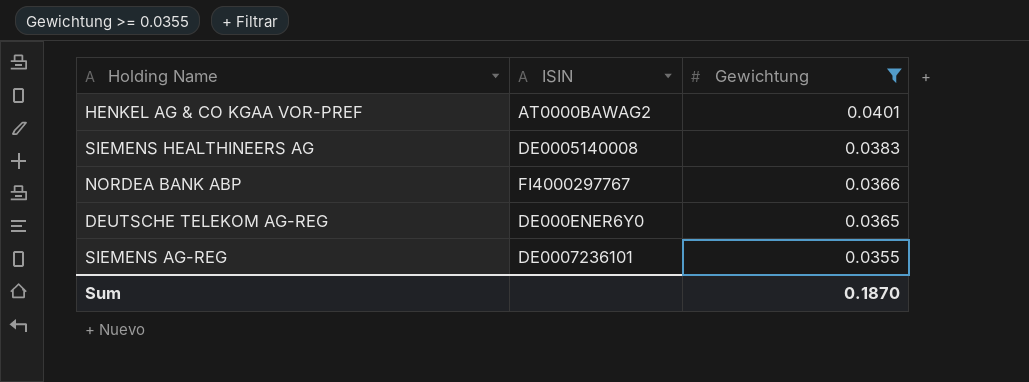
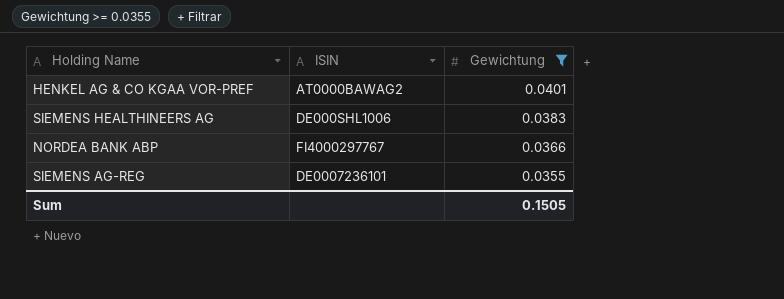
row DEUTSCHE TELEKOM AG-REG: DE000ENER6Y0 | 0.0365 -> none
SIEMENS HEALTHINEERS AG | ISIN: DE0005140008 -> DE000SHL1006
Sum | Gewichtung: 0.1870 -> 0.1505

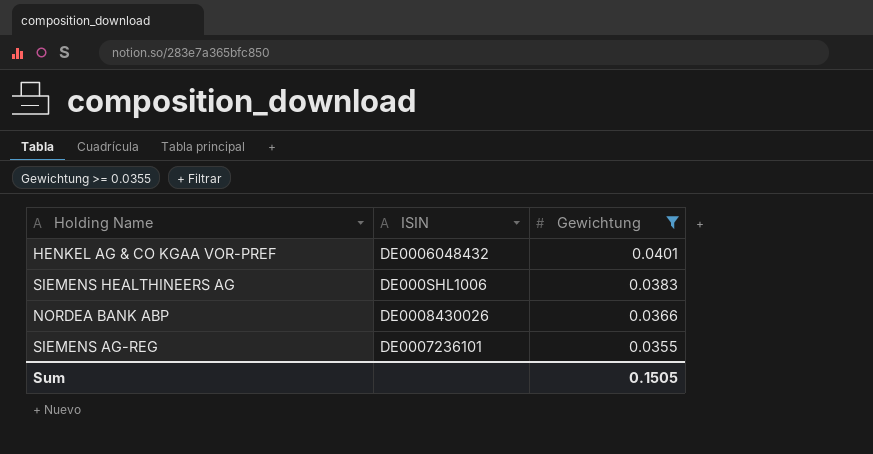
HENKEL AG & CO KGAA VOR-PREF | ISIN: AT0000BAWAG2 -> DE0006048432
NORDEA BANK ABP | ISIN: FI4000297767 -> DE0008430026

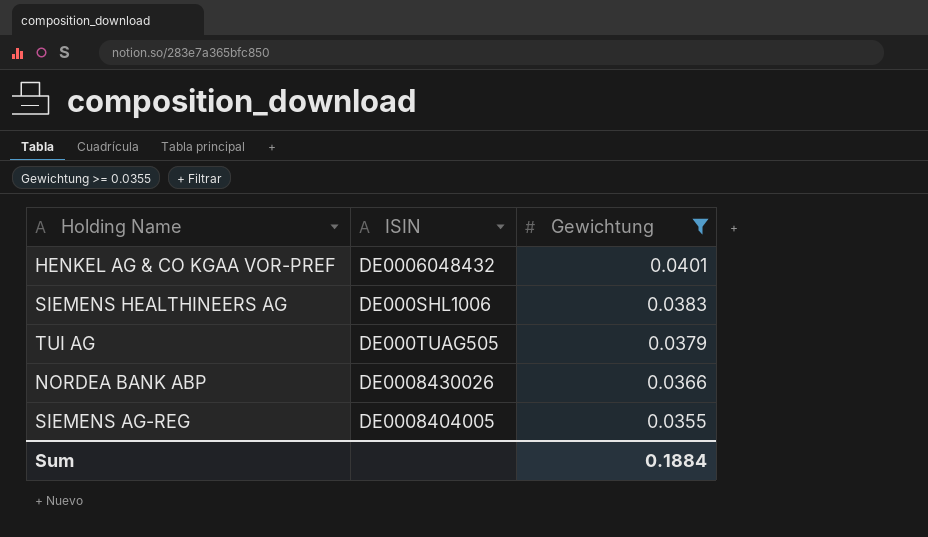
row TUI AG: none -> DE000TUAG505 | 0.0379
SIEMENS AG-REG | ISIN: DE0007236101 -> DE0008404005
Sum | Gewichtung: 0.1505 -> 0.1884

